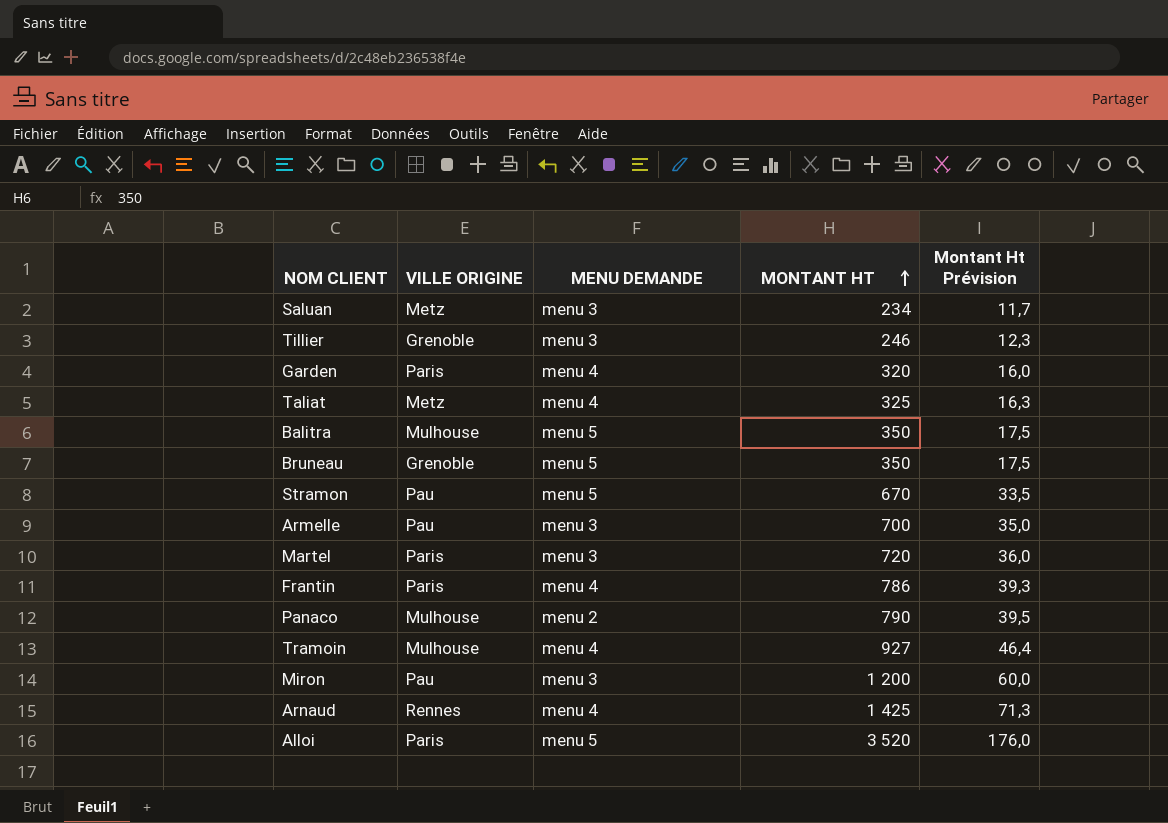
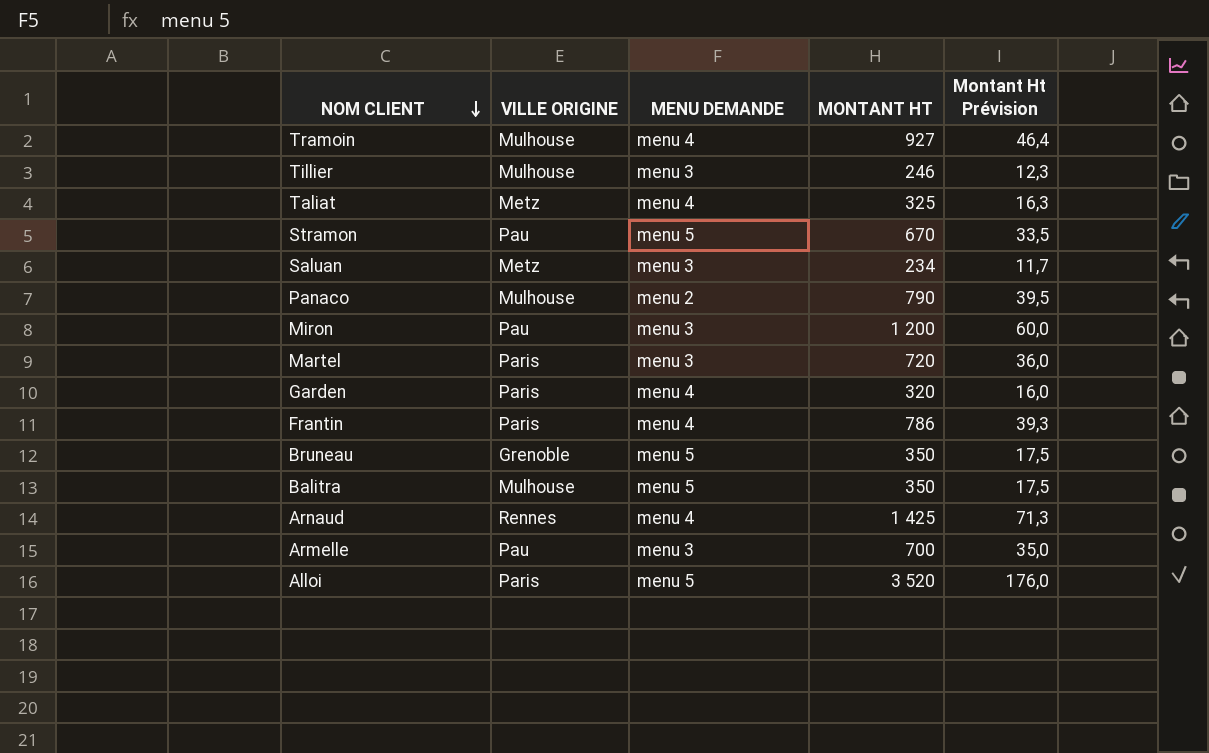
row order: MONTANT HT ascending -> NOM CLIENT descending
Tillier | VILLE ORIGINE: Grenoble -> Mulhouse

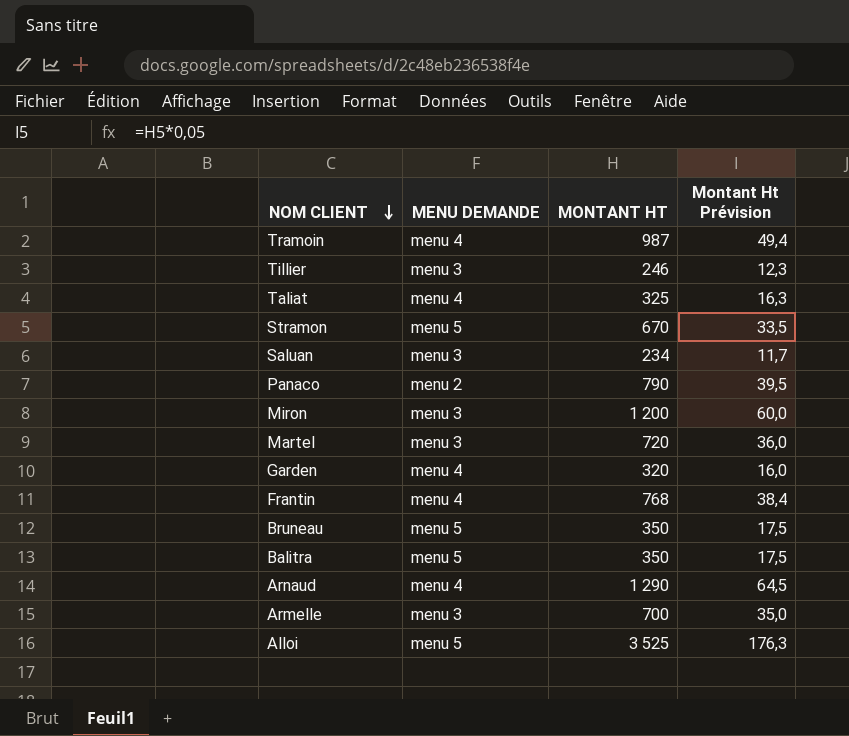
column VILLE ORIGINE | position: 2 -> none
Tramoin | MONTANT HT: 927 -> 987
Tramoin | Montant Ht Prévision: 46,4 -> 49,4
Frantin | MONTANT HT: 786 -> 768
Frantin | Montant Ht Prévision: 39,3 -> 38,4
Arnaud | MONTANT HT: 1 425 -> 1 290
Arnaud | Montant Ht Prévision: 71,3 -> 64,5
Alloi | MONTANT HT: 3 520 -> 3 525
Alloi | Montant Ht Prévision: 176,0 -> 176,3

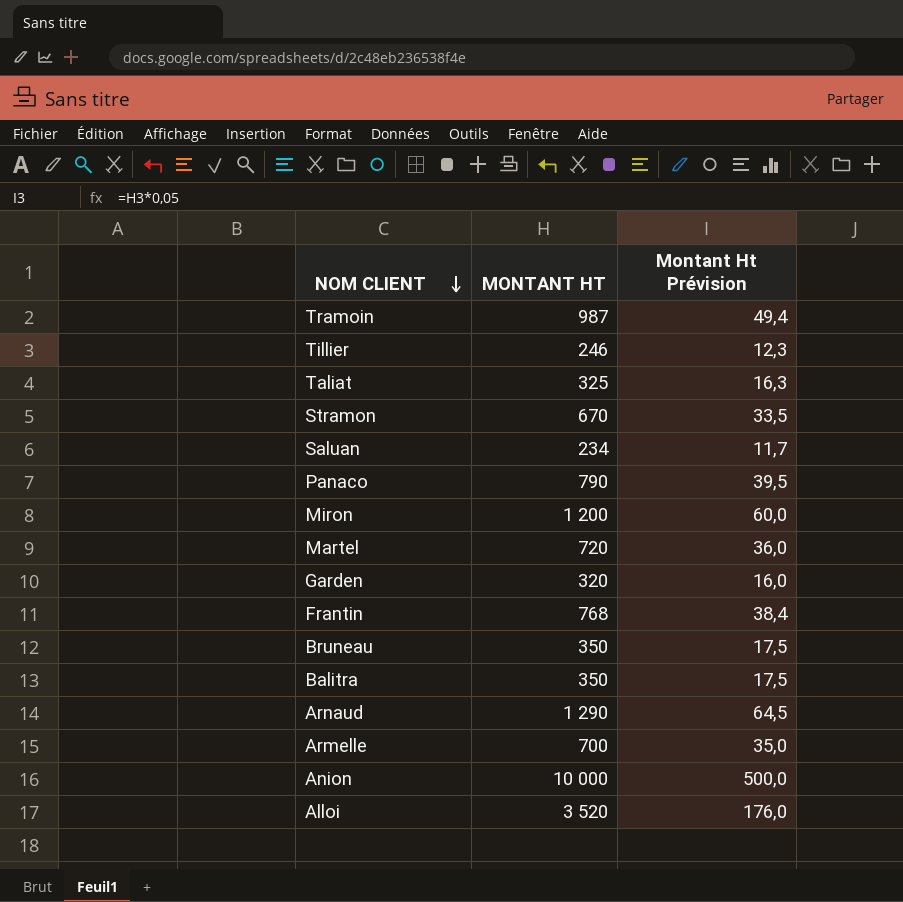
column MENU DEMANDE | position: 2 -> none
row Anion: none -> 10 000 | 500,0
Alloi | MONTANT HT: 3 525 -> 3 520
Alloi | Montant Ht Prévision: 176,3 -> 176,0

